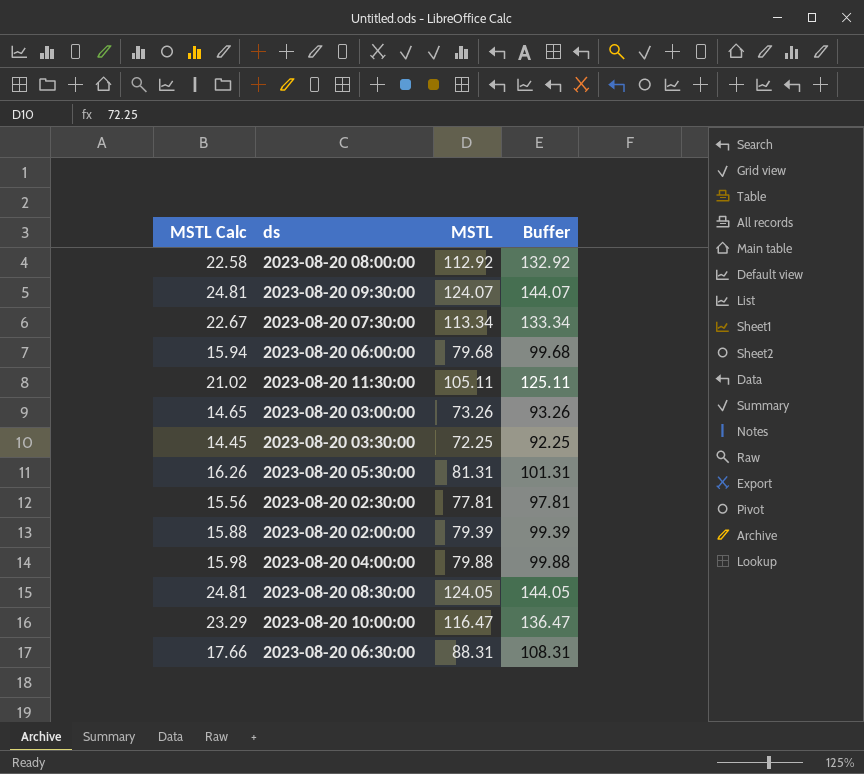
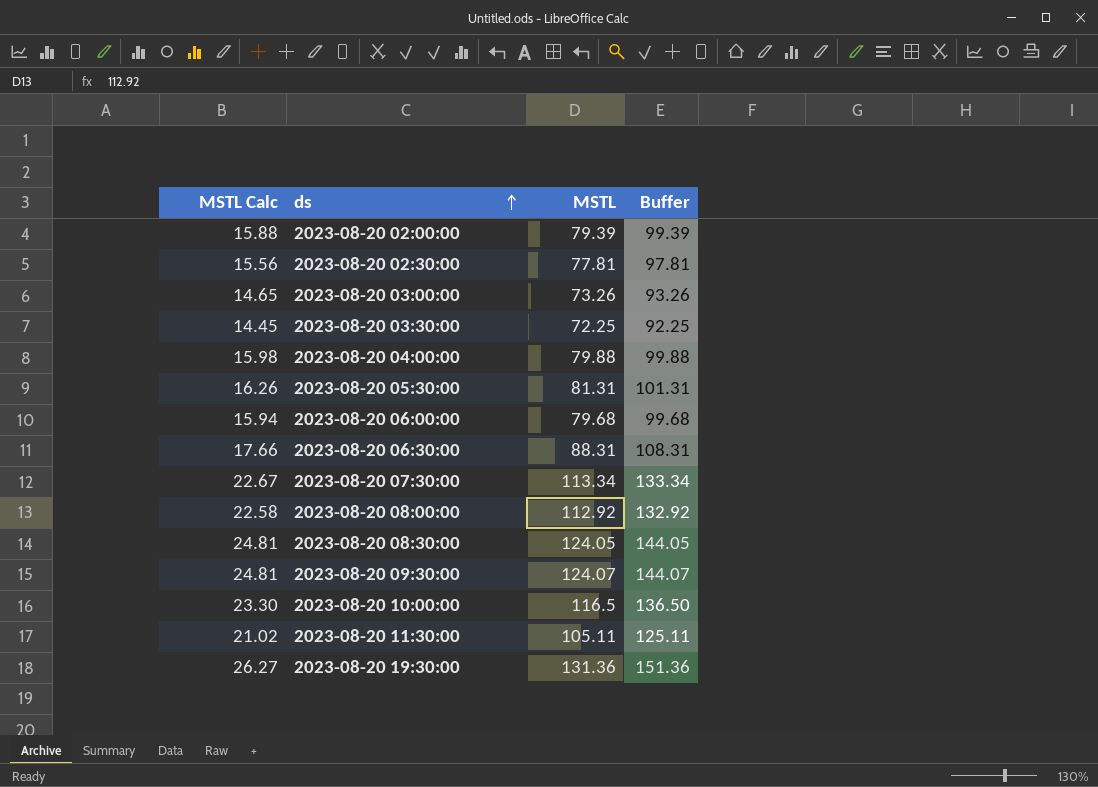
row order: none -> ds ascending
2023-08-20 10:00:00 | MSTL Calc: 23.29 -> 23.30
2023-08-20 10:00:00 | MSTL: 116.47 -> 116.5
2023-08-20 10:00:00 | Buffer: 136.47 -> 136.50
row 2023-08-20 19:30:00: none -> 26.27 | 131.36 | 151.36

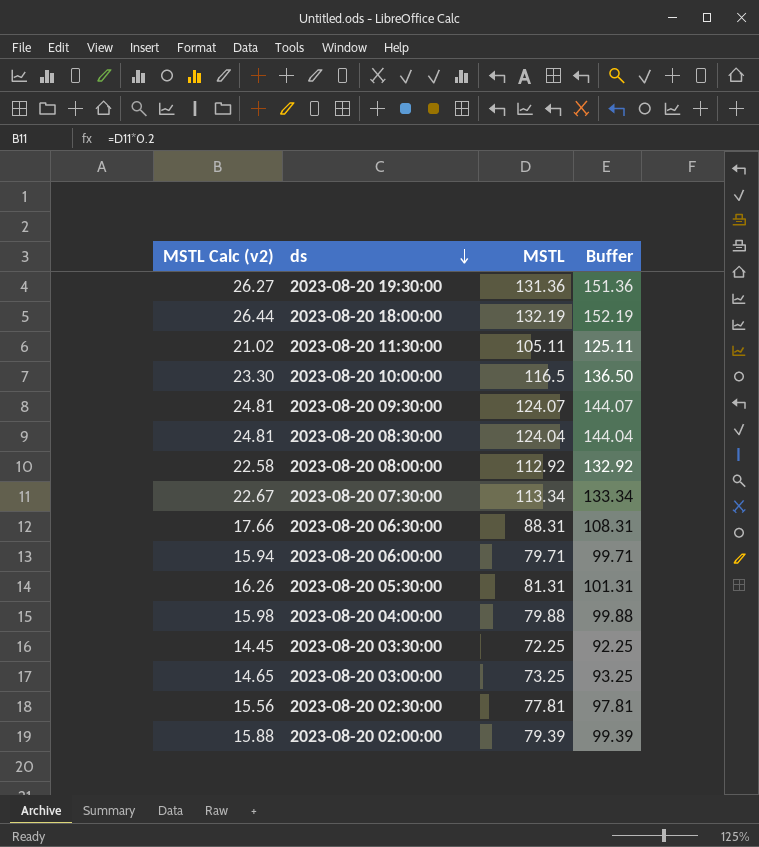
row order: ds ascending -> ds descending
column name: MSTL Calc -> MSTL Calc (v2)
row 2023-08-20 18:00:00: none -> 26.44 | 132.19 | 152.19
2023-08-20 08:30:00 | MSTL: 124.05 -> 124.04
2023-08-20 08:30:00 | Buffer: 144.05 -> 144.04
2023-08-20 06:00:00 | MSTL: 79.68 -> 79.71
2023-08-20 06:00:00 | Buffer: 99.68 -> 99.71
2023-08-20 03:00:00 | MSTL: 73.26 -> 73.25
2023-08-20 03:00:00 | Buffer: 93.26 -> 93.25

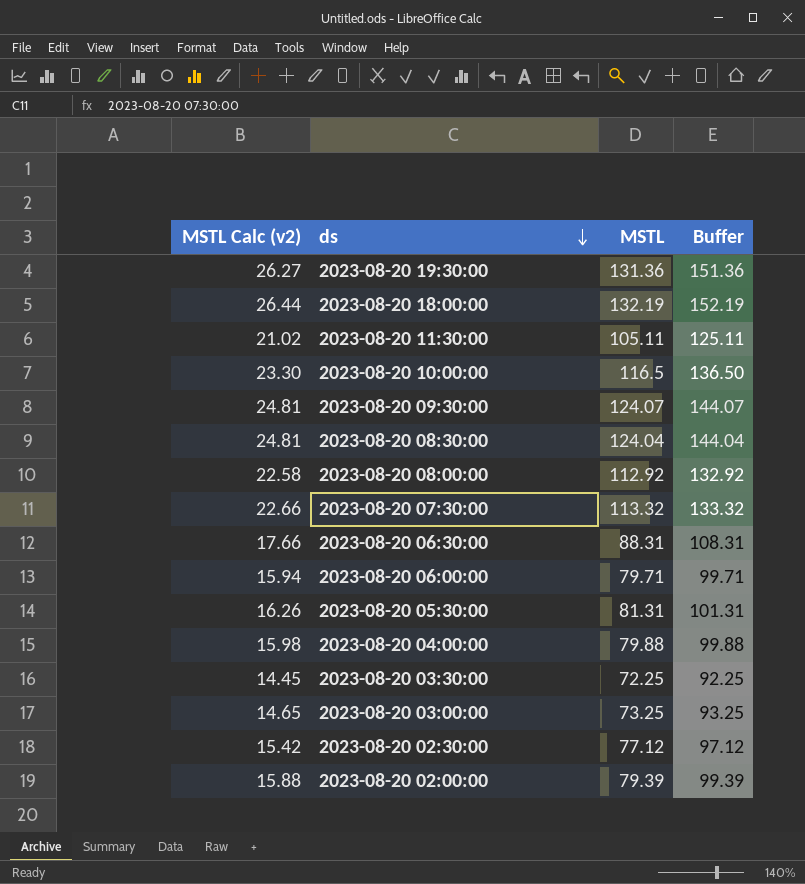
2023-08-20 07:30:00 | MSTL Calc (v2): 22.67 -> 22.66
2023-08-20 07:30:00 | MSTL: 113.34 -> 113.32
2023-08-20 07:30:00 | Buffer: 133.34 -> 133.32
2023-08-20 02:30:00 | MSTL Calc (v2): 15.56 -> 15.42
2023-08-20 02:30:00 | MSTL: 77.81 -> 77.12
2023-08-20 02:30:00 | Buffer: 97.81 -> 97.12

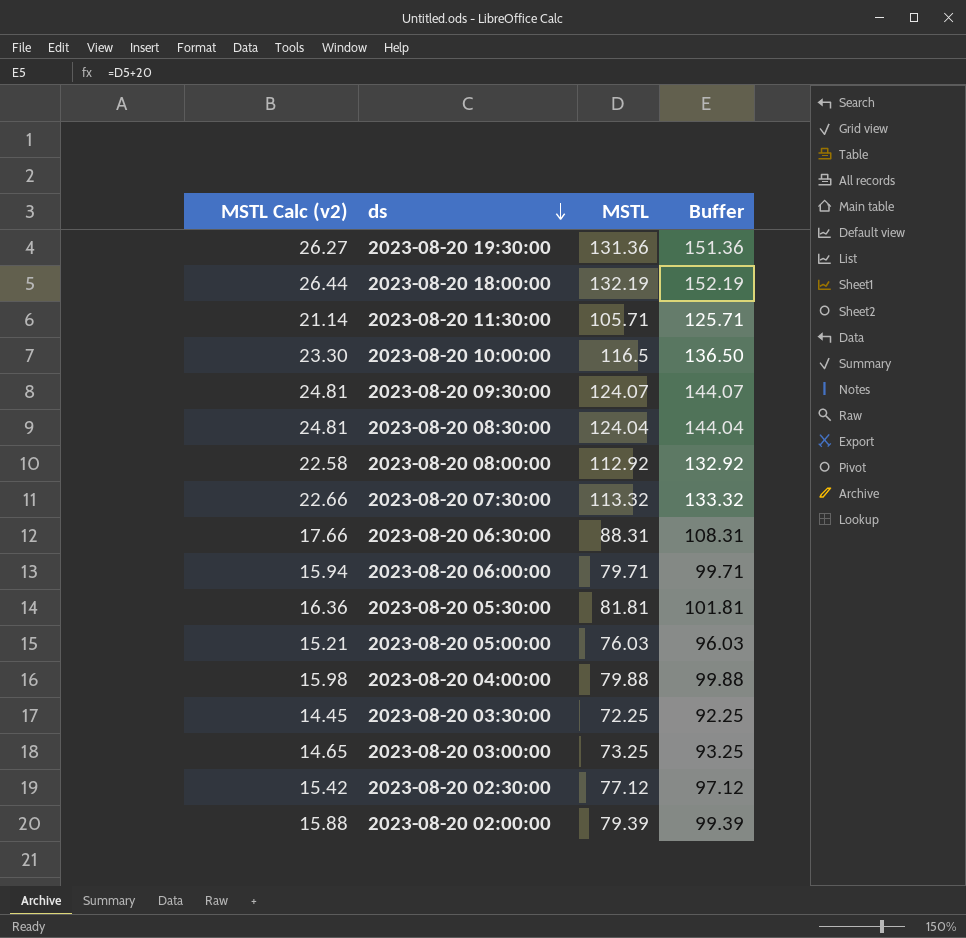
2023-08-20 11:30:00 | MSTL Calc (v2): 21.02 -> 21.14
2023-08-20 11:30:00 | MSTL: 105.11 -> 105.71
2023-08-20 11:30:00 | Buffer: 125.11 -> 125.71
2023-08-20 05:30:00 | MSTL Calc (v2): 16.26 -> 16.36
2023-08-20 05:30:00 | MSTL: 81.31 -> 81.81
2023-08-20 05:30:00 | Buffer: 101.31 -> 101.81
row 2023-08-20 05:00:00: none -> 15.21 | 76.03 | 96.03

